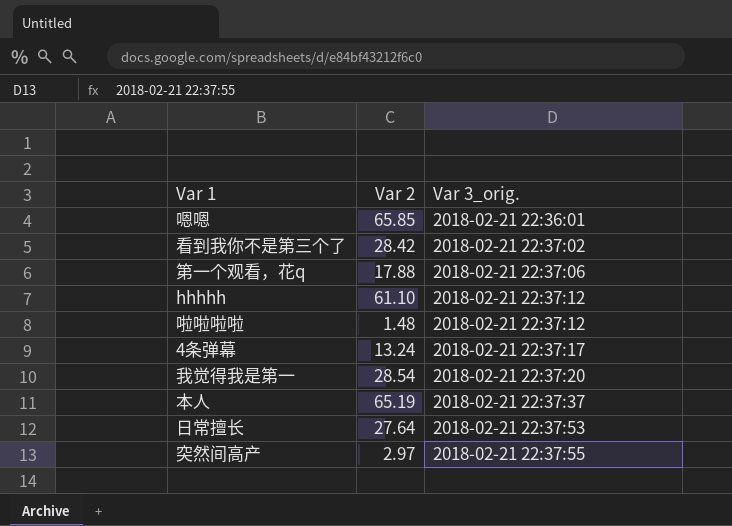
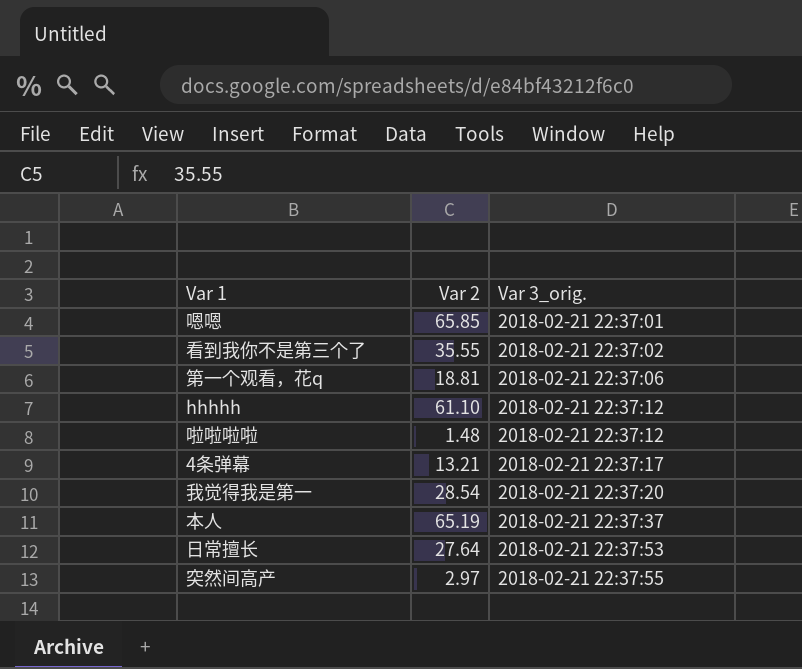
嗯嗯 | Var 3_orig.: 2018-02-21 22:36:01 -> 2018-02-21 22:37:01
看到我你不是第三个了 | Var 2: 28.42 -> 35.55
第一个观看，花q | Var 2: 17.88 -> 18.81
4条弹幕 | Var 2: 13.24 -> 13.21

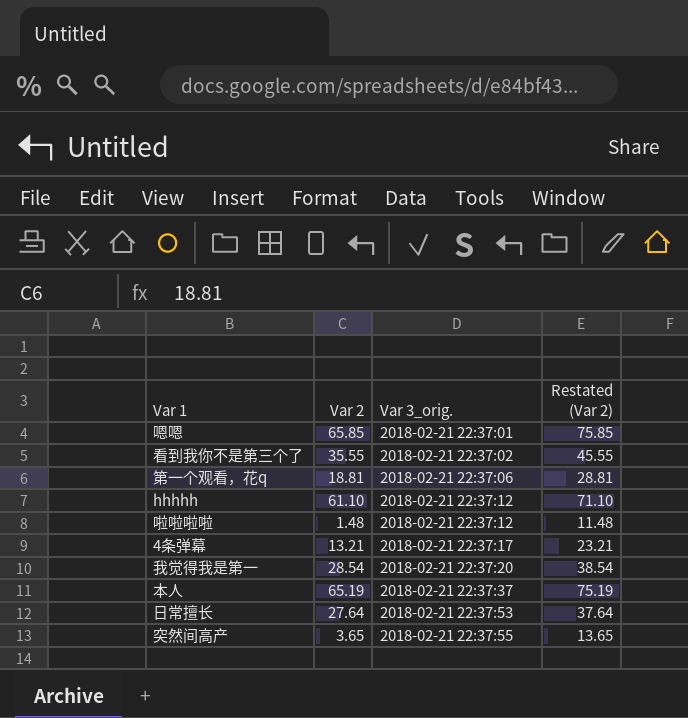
column Restated (Var 2) | formula: none -> [Var 2] + 10
突然间高产 | Var 2: 2.97 -> 3.65

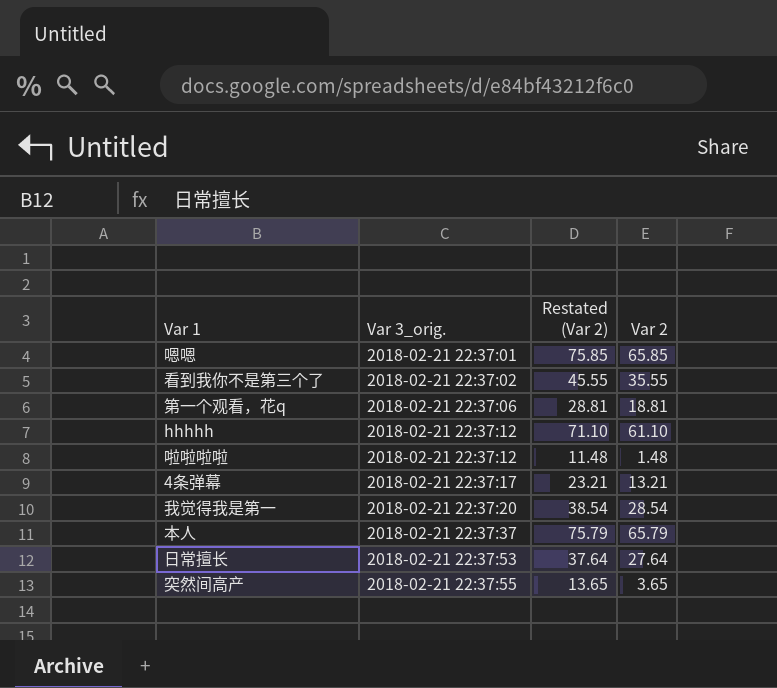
column Var 2 | position: 2 -> 4
本人 | Restated (Var 2): 75.19 -> 75.79
本人 | Var 2: 65.19 -> 65.79

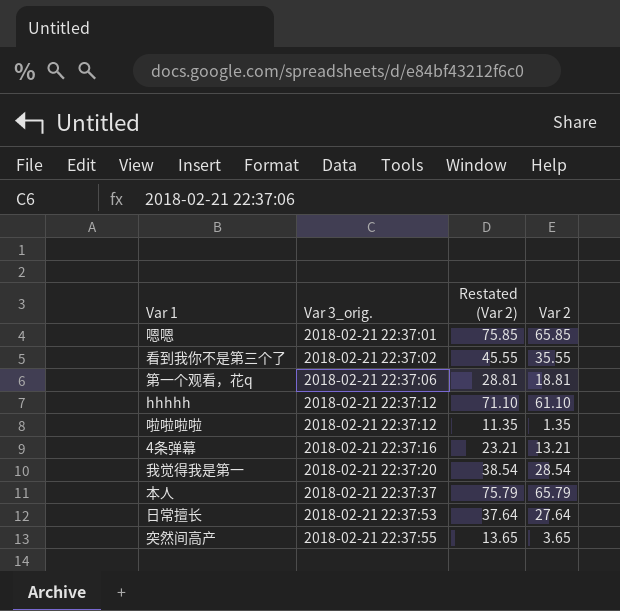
啦啦啦啦 | Restated (Var 2): 11.48 -> 11.35
啦啦啦啦 | Var 2: 1.48 -> 1.35
4条弹幕 | Var 3_orig.: 2018-02-21 22:37:17 -> 2018-02-21 22:37:16

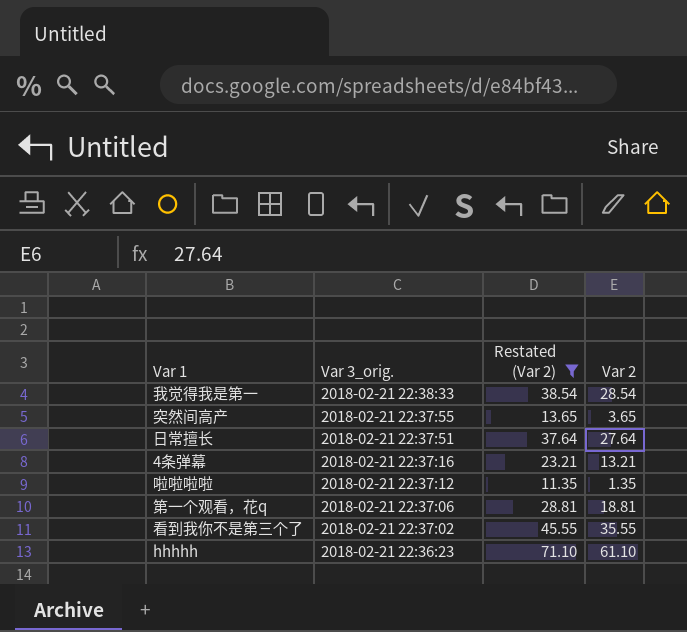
filter: none -> Restated (Var 2) <= 71.10
row order: Var 3_orig. ascending -> Var 3_orig. descending
我觉得我是第一 | Var 3_orig.: 2018-02-21 22:37:20 -> 2018-02-21 22:38:33
日常擅长 | Var 3_orig.: 2018-02-21 22:37:53 -> 2018-02-21 22:37:51
hhhhh | Var 3_orig.: 2018-02-21 22:37:12 -> 2018-02-21 22:36:23

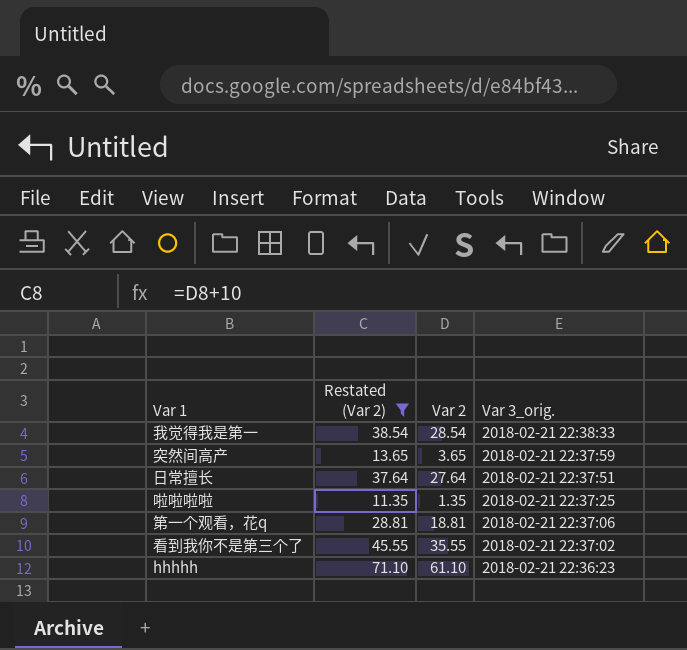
column Var 3_orig. | position: 2 -> 4
row 4条弹幕: 2018-02-21 22:37:16 | 23.21 | 13.21 -> none
突然间高产 | Var 3_orig.: 2018-02-21 22:37:55 -> 2018-02-21 22:37:59
啦啦啦啦 | Var 3_orig.: 2018-02-21 22:37:12 -> 2018-02-21 22:37:25

